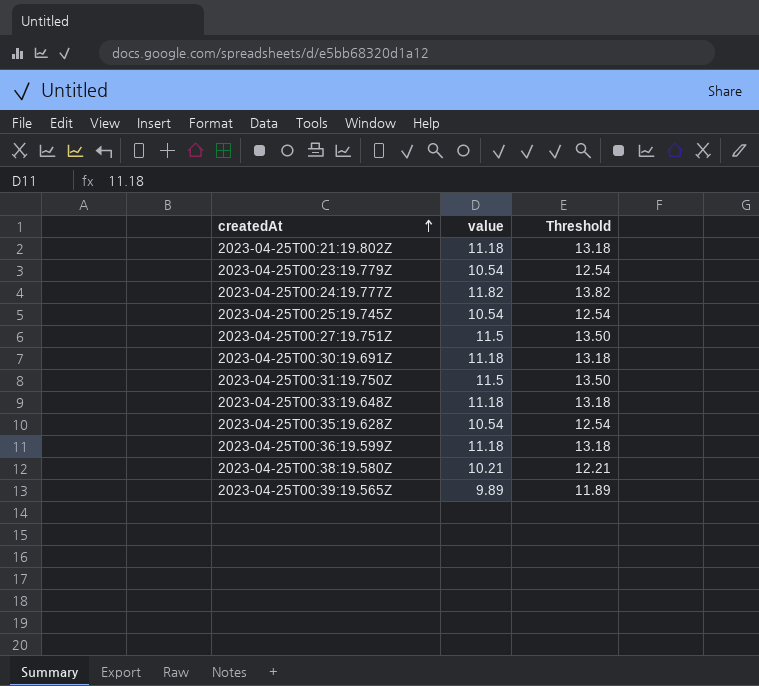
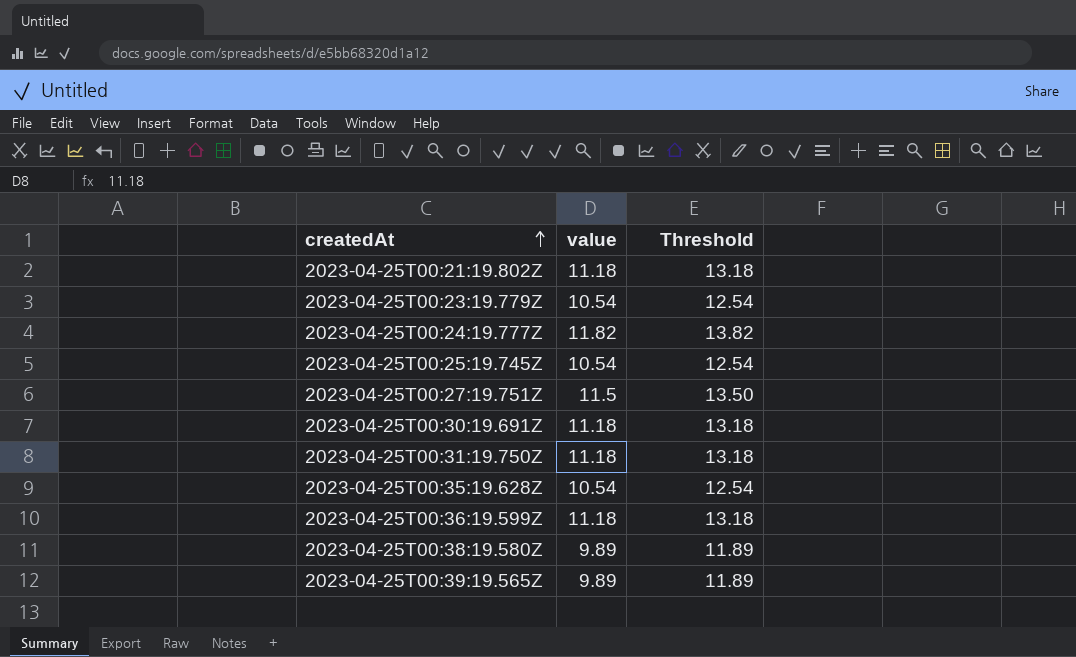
row 2023-04-25T00:33:19.648Z: 11.18 | 13.18 -> none
2023-04-25T00:31:19.750Z | value: 11.5 -> 11.18
2023-04-25T00:31:19.750Z | Threshold: 13.50 -> 13.18
2023-04-25T00:38:19.580Z | value: 10.21 -> 9.89
2023-04-25T00:38:19.580Z | Threshold: 12.21 -> 11.89

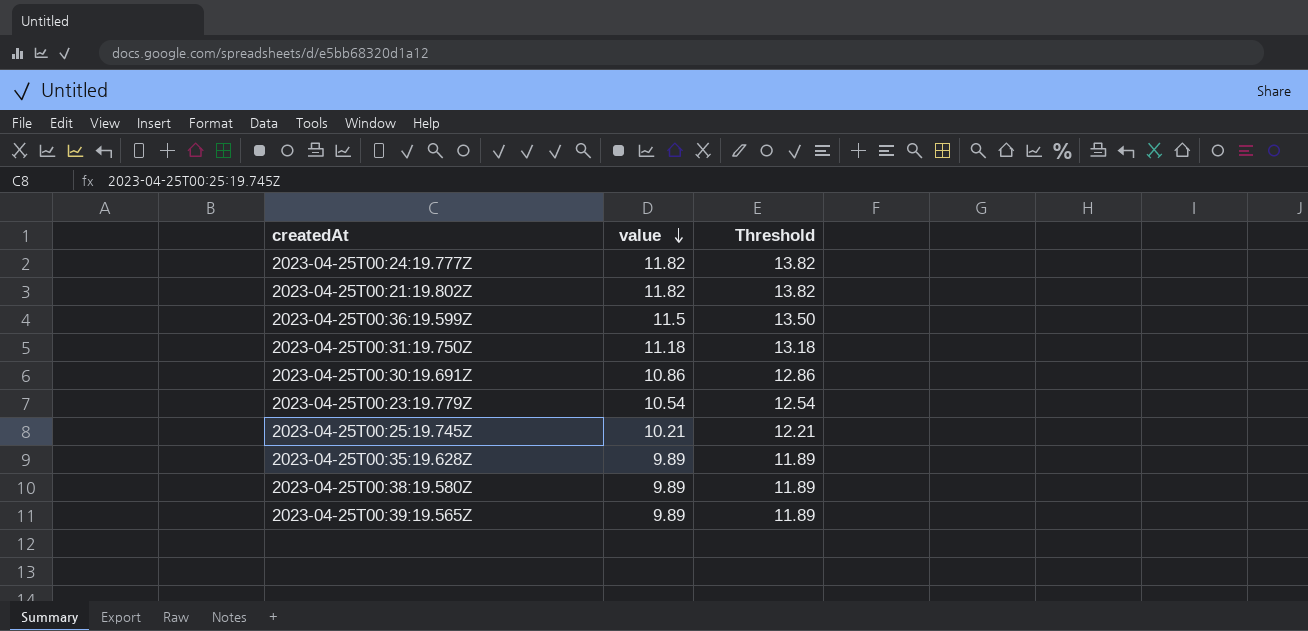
row order: createdAt ascending -> value descending
row 2023-04-25T00:27:19.751Z: 11.5 | 13.50 -> none
2023-04-25T00:21:19.802Z | value: 11.18 -> 11.82
2023-04-25T00:21:19.802Z | Threshold: 13.18 -> 13.82
2023-04-25T00:36:19.599Z | value: 11.18 -> 11.5
2023-04-25T00:36:19.599Z | Threshold: 13.18 -> 13.50
2023-04-25T00:30:19.691Z | value: 11.18 -> 10.86
2023-04-25T00:30:19.691Z | Threshold: 13.18 -> 12.86
2023-04-25T00:25:19.745Z | value: 10.54 -> 10.21
2023-04-25T00:25:19.745Z | Threshold: 12.54 -> 12.21
2023-04-25T00:35:19.628Z | value: 10.54 -> 9.89
2023-04-25T00:35:19.628Z | Threshold: 12.54 -> 11.89

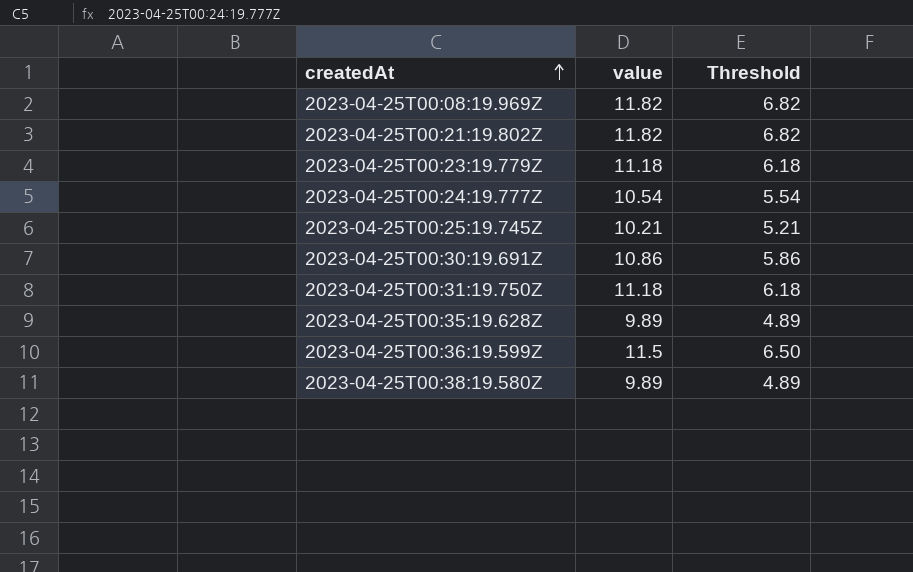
row order: value descending -> createdAt ascending
column Threshold | formula: [value] + 2 -> [value] - 5
row 2023-04-25T00:39:19.565Z: 9.89 | 11.89 -> none
row 2023-04-25T00:08:19.969Z: none -> 11.82 | 6.82
2023-04-25T00:23:19.779Z | value: 10.54 -> 11.18
2023-04-25T00:24:19.777Z | value: 11.82 -> 10.54

